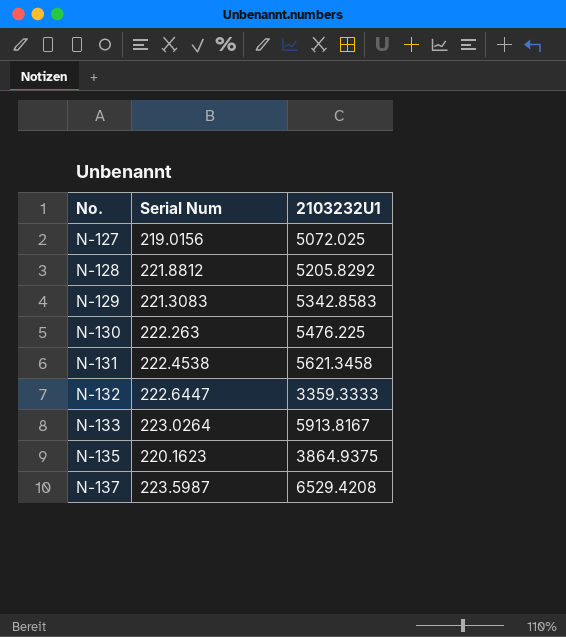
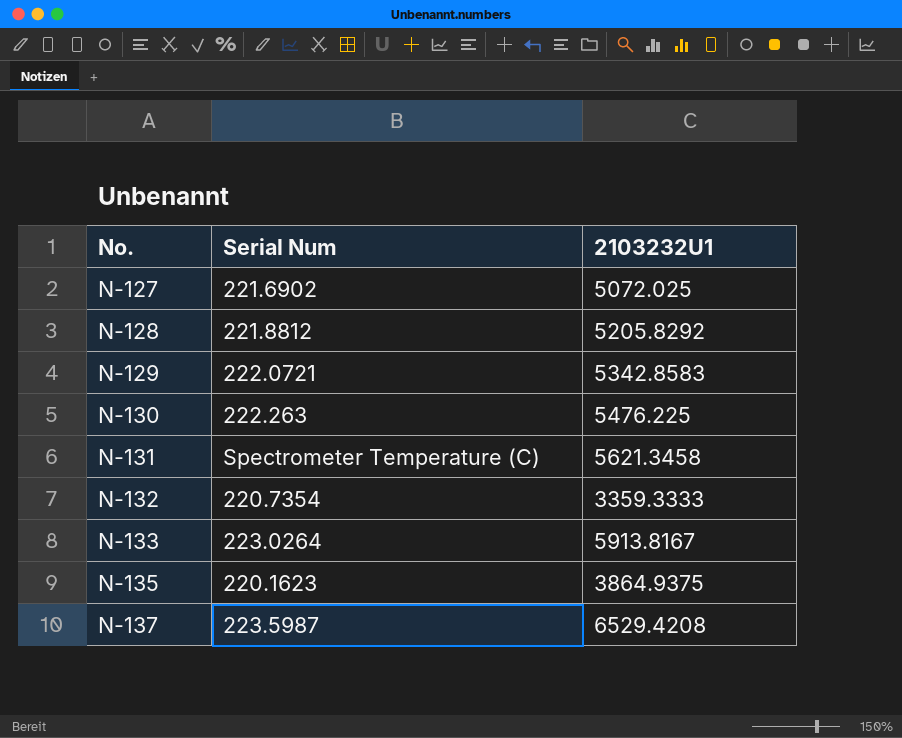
N-127 | Serial Num: 219.0156 -> 221.6902
N-129 | Serial Num: 221.3083 -> 222.0721
N-131 | Serial Num: 222.4538 -> Spectrometer Temperature (C)
N-132 | Serial Num: 222.6447 -> 220.7354

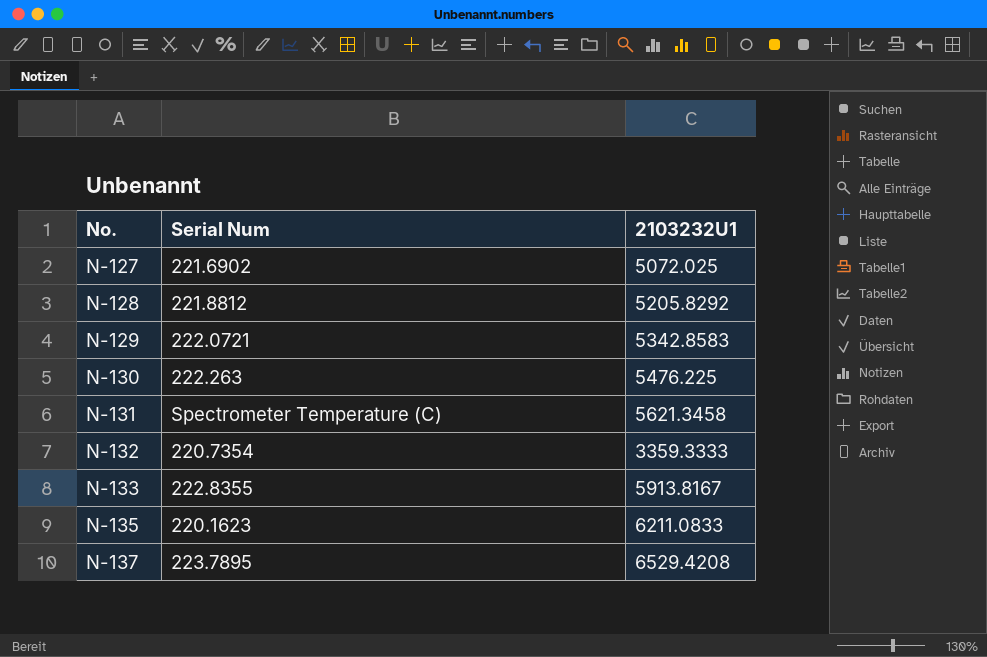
N-133 | Serial Num: 223.0264 -> 222.8355
N-135 | 2103232U1: 3864.9375 -> 6211.0833
N-137 | Serial Num: 223.5987 -> 223.7895

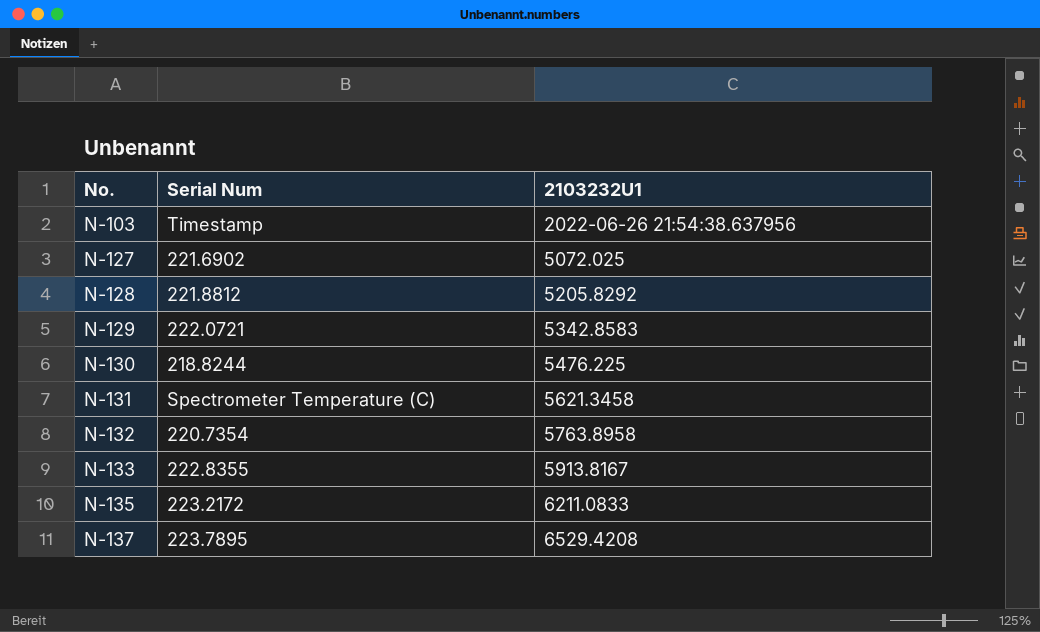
row N-103: none -> Timestamp | 2022-06-26 21:54:38.637956
N-130 | Serial Num: 222.263 -> 218.8244
N-132 | 2103232U1: 3359.3333 -> 5763.8958
N-135 | Serial Num: 220.1623 -> 223.2172

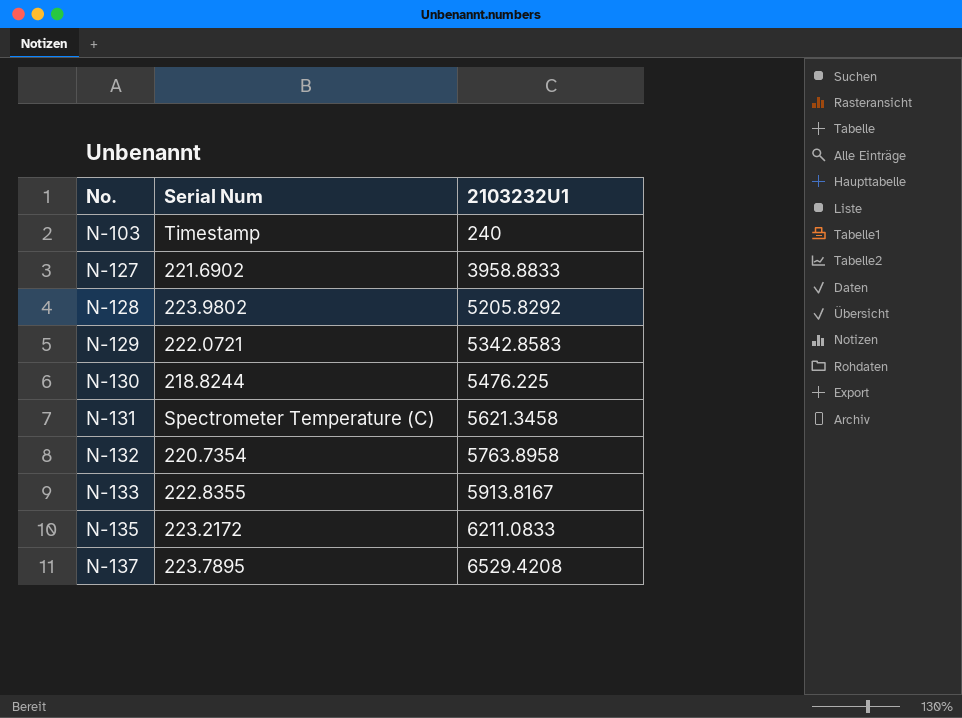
N-103 | 2103232U1: 2022-06-26 21:54:38.637956 -> 240
N-127 | 2103232U1: 5072.025 -> 3958.8833
N-128 | Serial Num: 221.8812 -> 223.9802

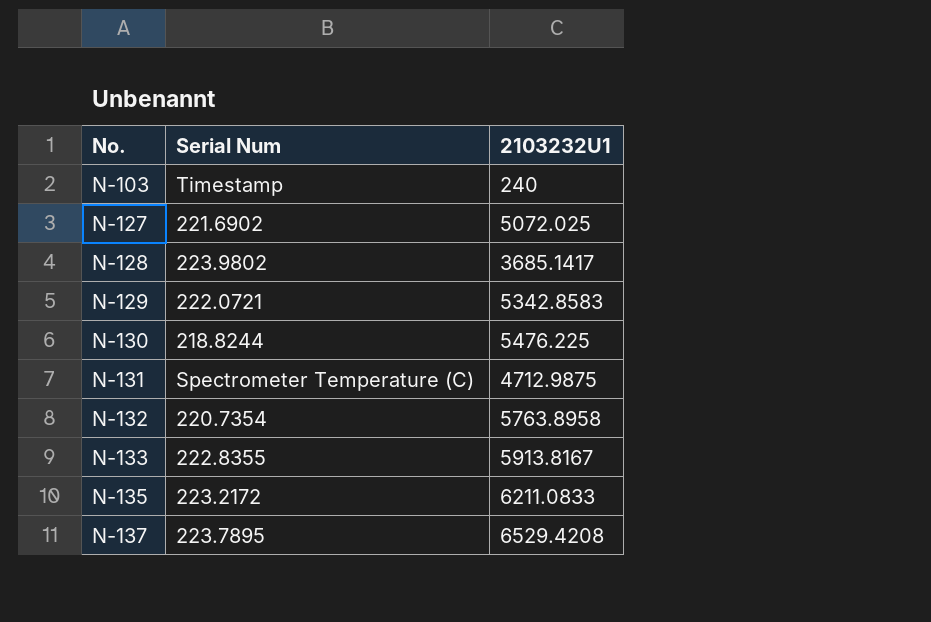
N-127 | 2103232U1: 3958.8833 -> 5072.025
N-128 | 2103232U1: 5205.8292 -> 3685.1417
N-131 | 2103232U1: 5621.3458 -> 4712.9875

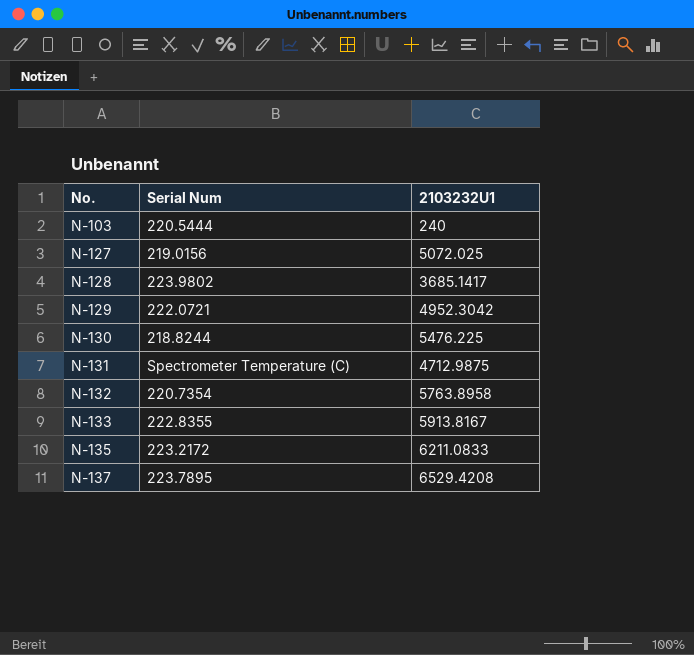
N-103 | Serial Num: Timestamp -> 220.5444
N-127 | Serial Num: 221.6902 -> 219.0156
N-129 | 2103232U1: 5342.8583 -> 4952.3042

